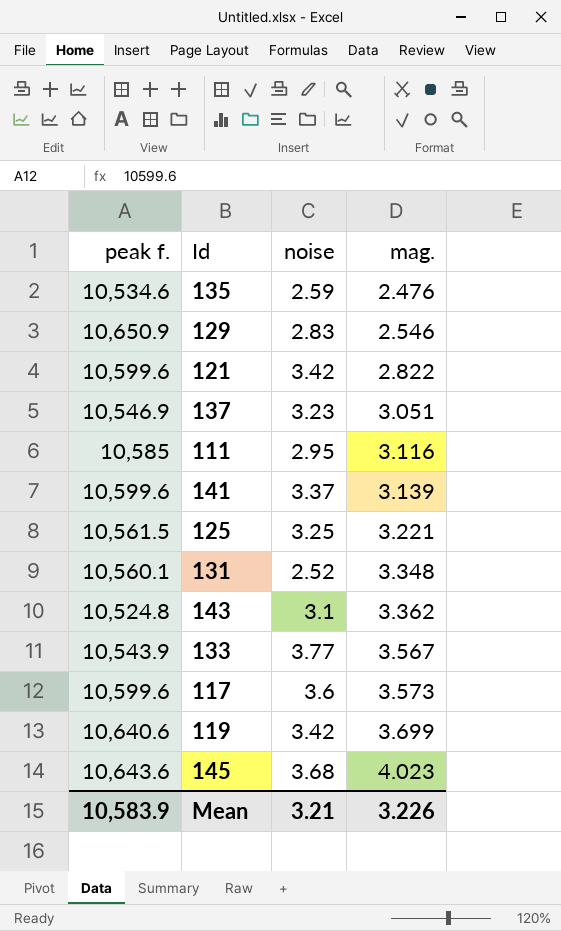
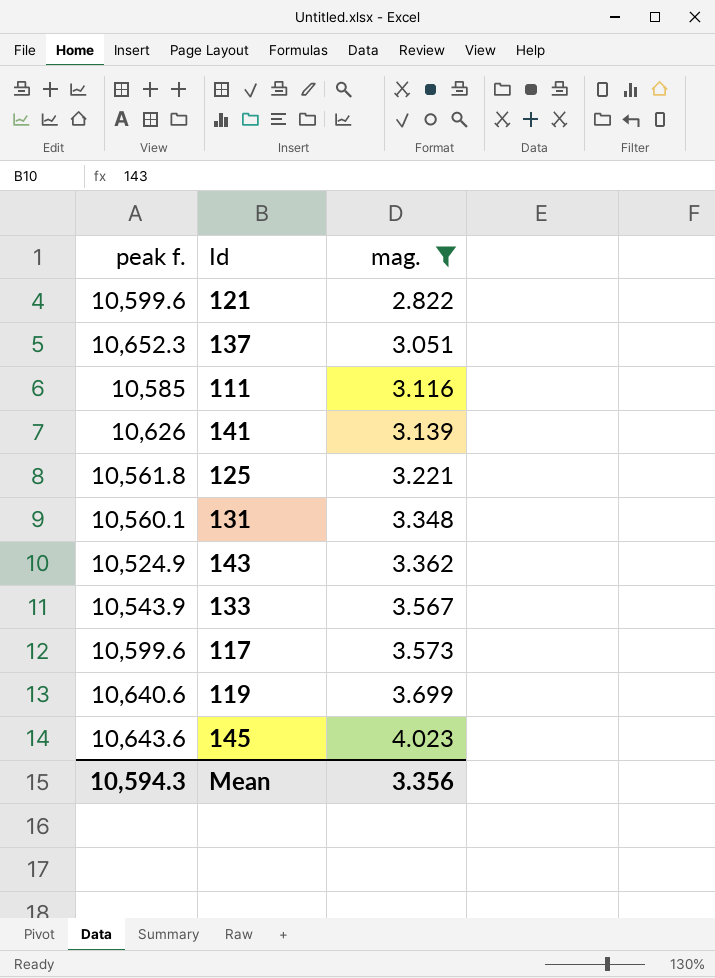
filter: none -> mag. >= 2.822
column noise | position: 3 -> none
137 | peak f.: 10,546.9 -> 10,652.3
141 | peak f.: 10,599.6 -> 10,626
125 | peak f.: 10,561.5 -> 10,561.8
143 | peak f.: 10,524.8 -> 10,524.9
Mean | peak f.: 10,583.9 -> 10,594.3
Mean | mag.: 3.226 -> 3.356

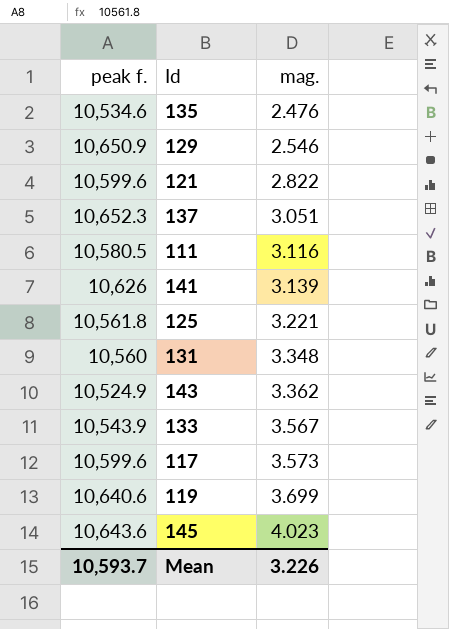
filter: mag. >= 2.822 -> none
111 | peak f.: 10,585 -> 10,580.5
131 | peak f.: 10,560.1 -> 10,560
Mean | peak f.: 10,594.3 -> 10,593.7
Mean | mag.: 3.356 -> 3.226

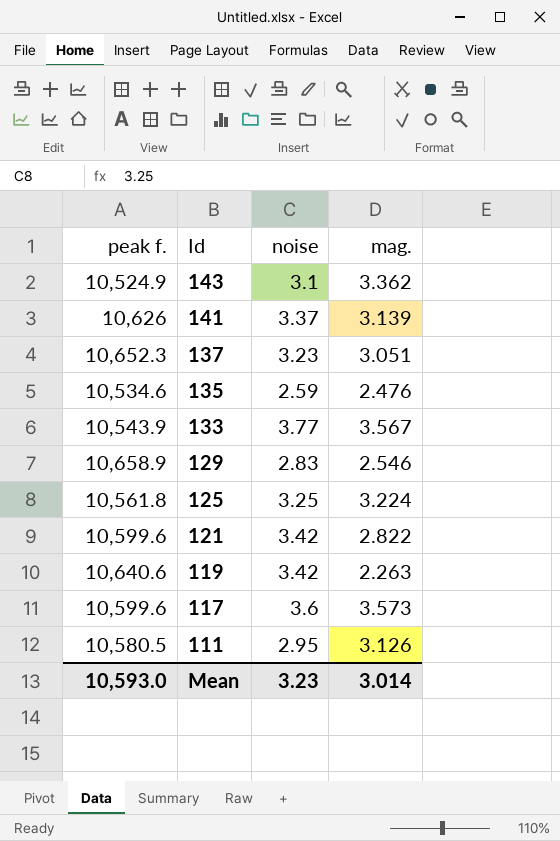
row order: mag. ascending -> Id descending
column noise | position: none -> 3
row 131: 10,560 | 3.348 -> none
row 145: 10,643.6 | 4.023 -> none
129 | peak f.: 10,650.9 -> 10,658.9
125 | mag.: 3.221 -> 3.224
119 | mag.: 3.699 -> 2.263
111 | mag.: 3.116 -> 3.126
Mean | peak f.: 10,593.7 -> 10,593.0
Mean | mag.: 3.226 -> 3.014

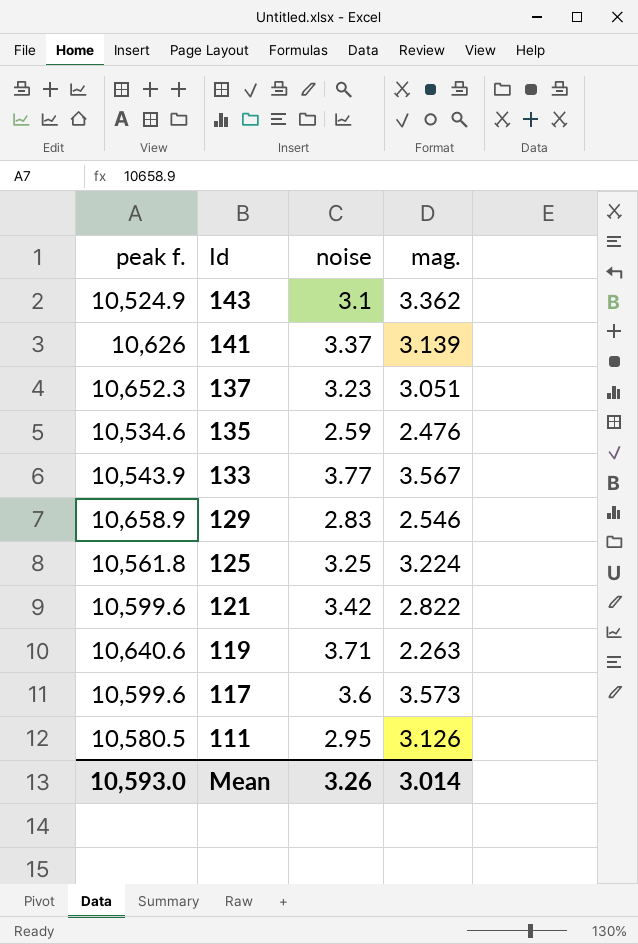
119 | noise: 3.42 -> 3.71
Mean | noise: 3.23 -> 3.26

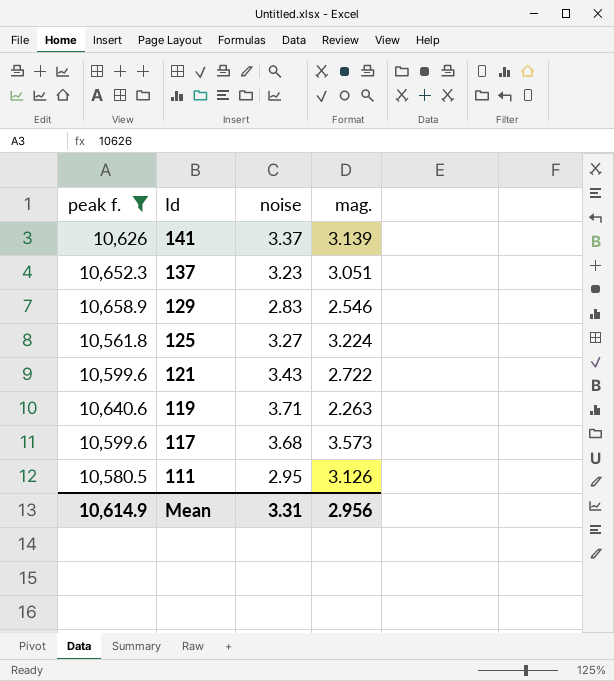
filter: none -> peak f. >= 10,561.8
125 | noise: 3.25 -> 3.27
121 | noise: 3.42 -> 3.43
121 | mag.: 2.822 -> 2.722
117 | noise: 3.6 -> 3.68
Mean | peak f.: 10,593.0 -> 10,614.9
Mean | noise: 3.26 -> 3.31
Mean | mag.: 3.014 -> 2.956

